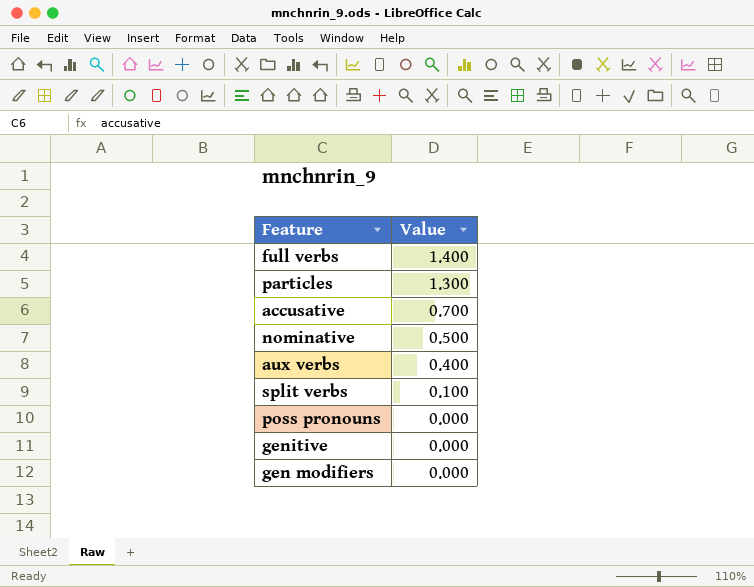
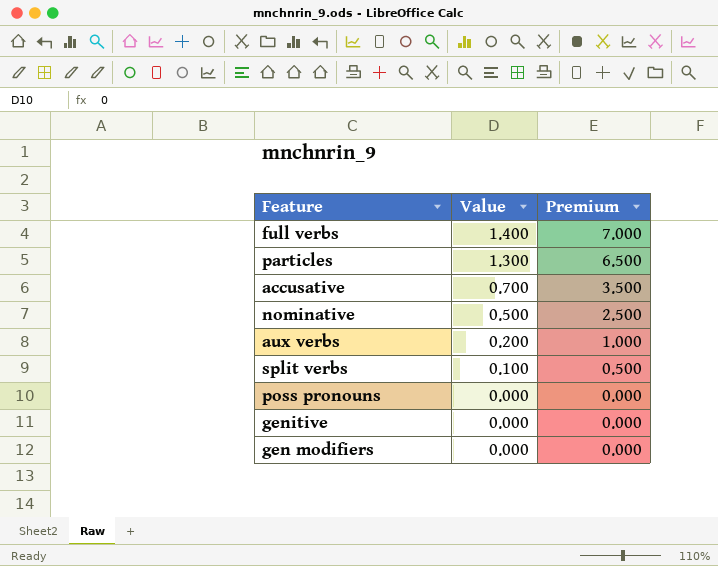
column Premium | formula: none -> [Value] * 5
aux verbs | Value: 0.400 -> 0.200

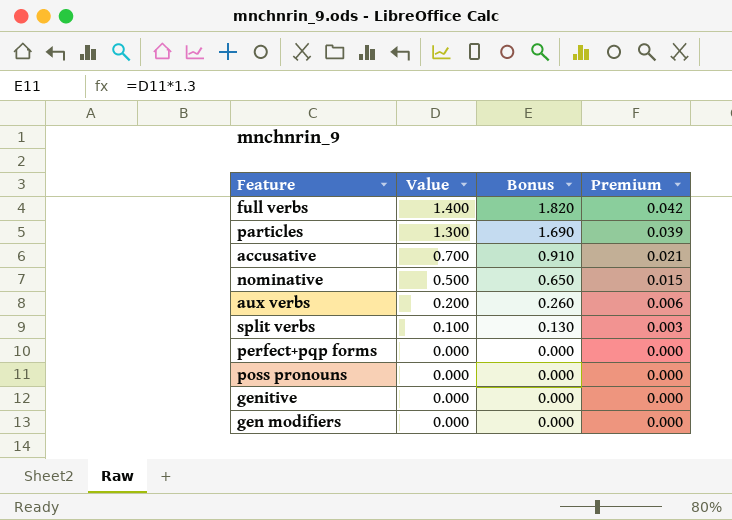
column Bonus | formula: none -> [Value] * 1.3
column Premium | formula: [Value] * 5 -> [Value] * 0.03
row perfect+pqp forms: none -> 0.000 | 0.000 | 0.000

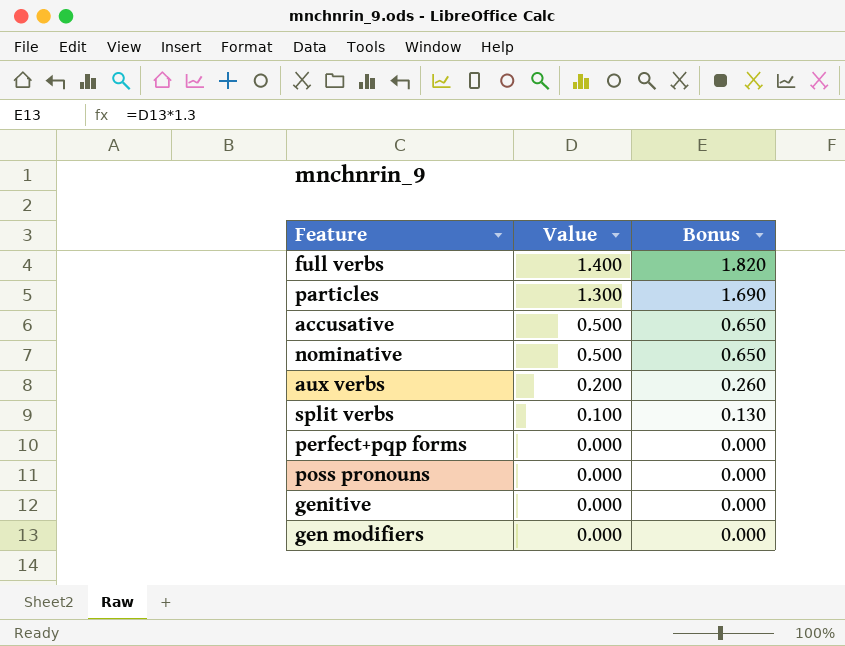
column Premium | formula: [Value] * 0.03 -> none
accusative | Value: 0.700 -> 0.500
accusative | Bonus: 0.910 -> 0.650

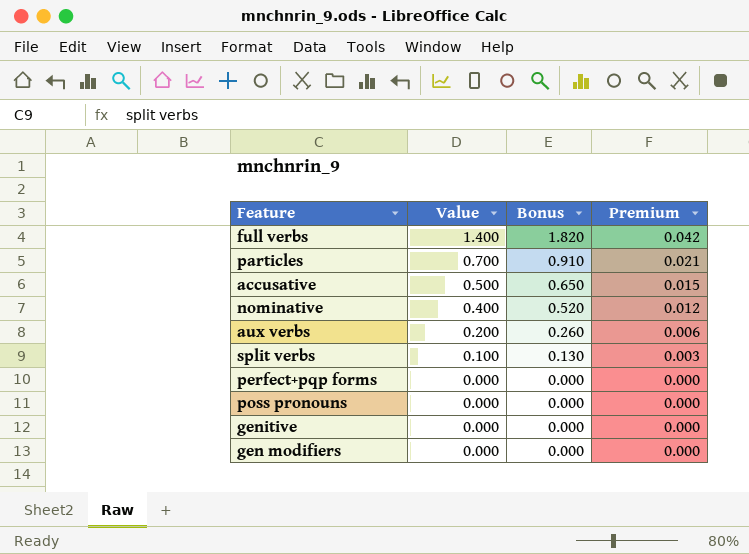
column Premium | formula: none -> [Value] * 0.03
particles | Value: 1.300 -> 0.700
particles | Bonus: 1.690 -> 0.910
nominative | Value: 0.500 -> 0.400
nominative | Bonus: 0.650 -> 0.520

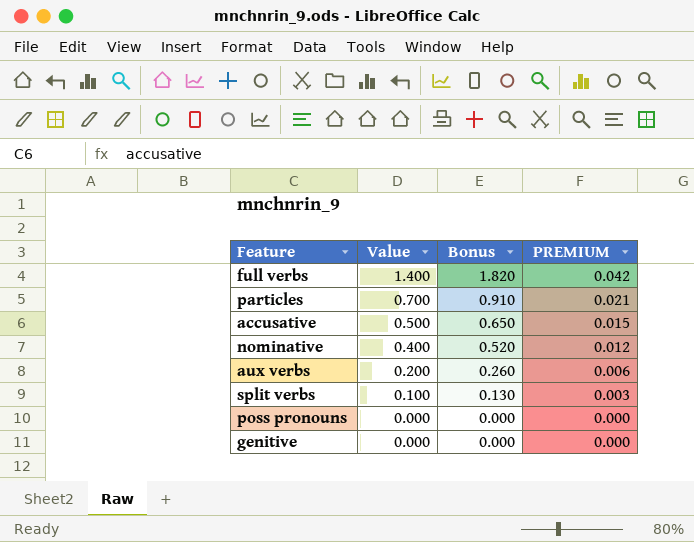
column name: Premium -> PREMIUM
row perfect+pqp forms: 0.000 | 0.000 | 0.000 -> none
row gen modifiers: 0.000 | 0.000 | 0.000 -> none

